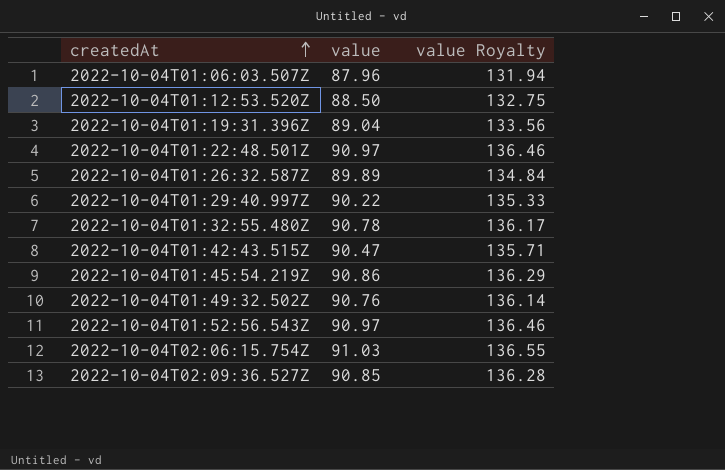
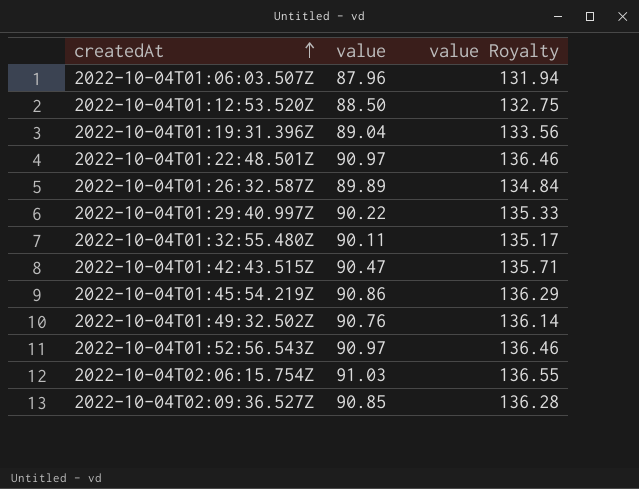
2022-10-04T01:32:55.480Z | value: 90.78 -> 90.11
2022-10-04T01:32:55.480Z | value Royalty: 136.17 -> 135.17

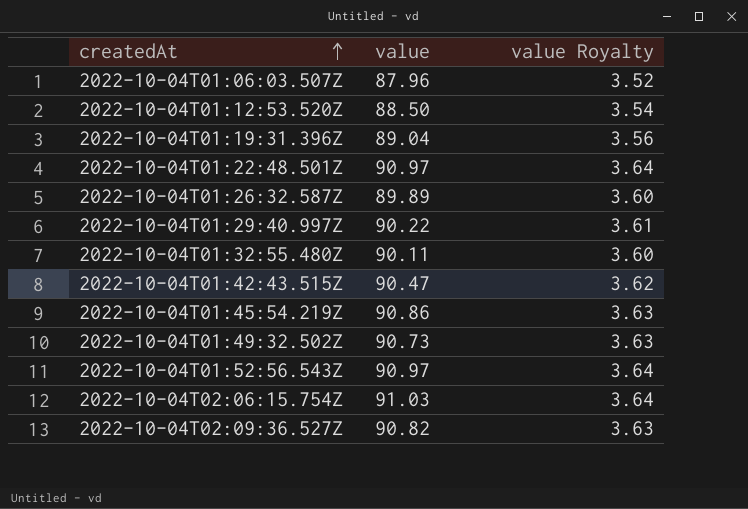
column value Royalty | formula: [value] * 1.5 -> [value] * 0.04
2022-10-04T01:49:32.502Z | value: 90.76 -> 90.73
2022-10-04T02:09:36.527Z | value: 90.85 -> 90.82

